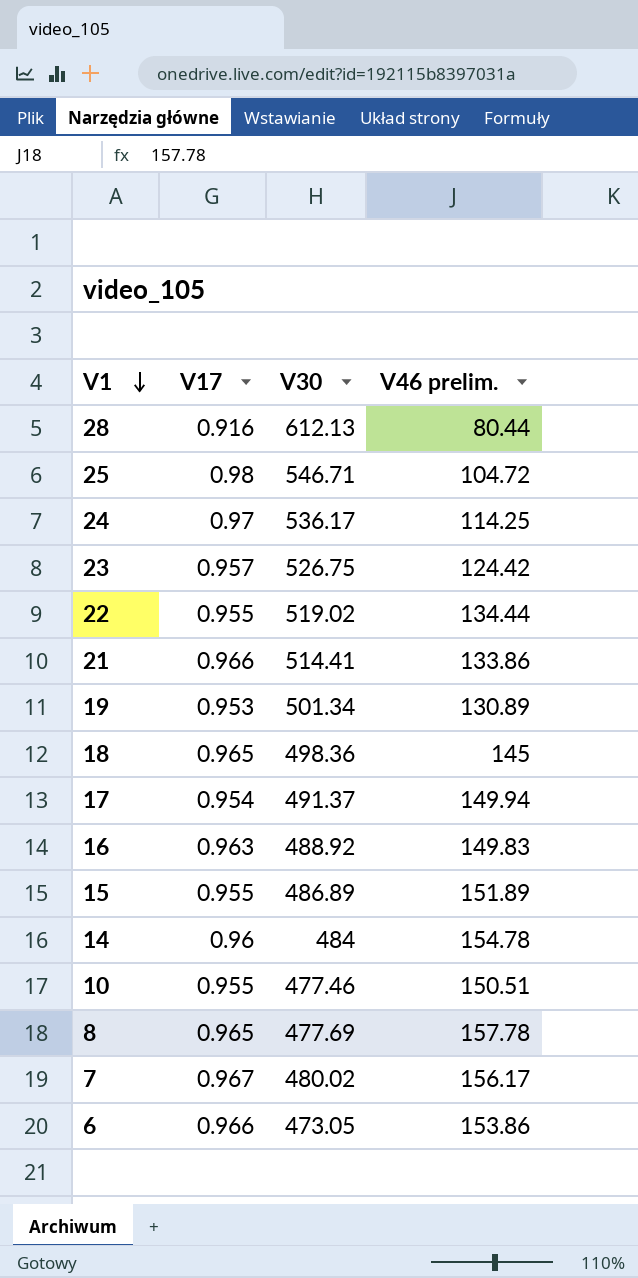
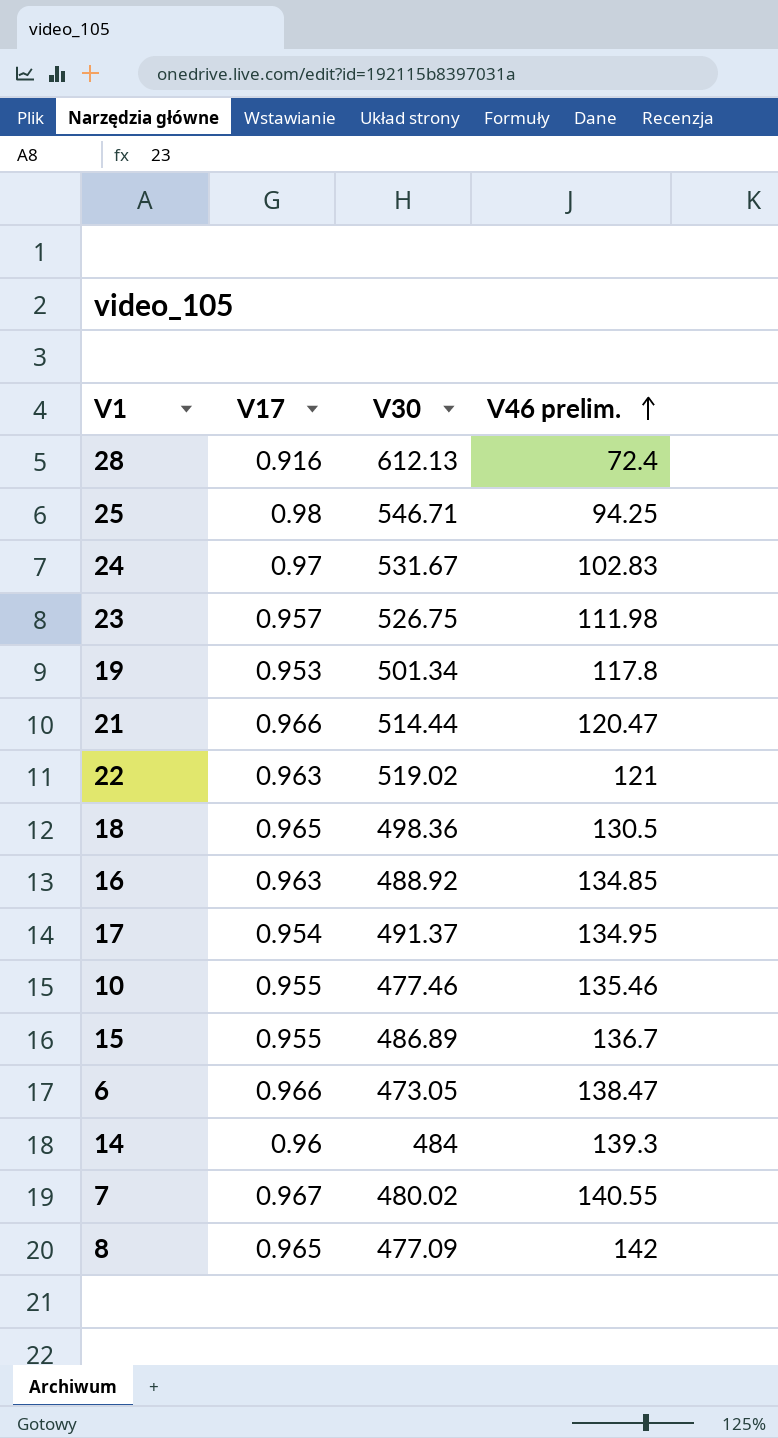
row order: V1 descending -> V46 prelim. ascending
28 | V46 prelim.: 80.44 -> 72.4
25 | V46 prelim.: 104.72 -> 94.25
24 | V30: 536.17 -> 531.67
24 | V46 prelim.: 114.25 -> 102.83
23 | V46 prelim.: 124.42 -> 111.98
19 | V46 prelim.: 130.89 -> 117.8
21 | V30: 514.41 -> 514.44
21 | V46 prelim.: 133.86 -> 120.47
22 | V17: 0.955 -> 0.963
22 | V46 prelim.: 134.44 -> 121
18 | V46 prelim.: 145 -> 130.5
16 | V46 prelim.: 149.83 -> 134.85
17 | V46 prelim.: 149.94 -> 134.95
10 | V46 prelim.: 150.51 -> 135.46
15 | V46 prelim.: 151.89 -> 136.7
6 | V46 prelim.: 153.86 -> 138.47
14 | V46 prelim.: 154.78 -> 139.3
7 | V46 prelim.: 156.17 -> 140.55
8 | V30: 477.69 -> 477.09
8 | V46 prelim.: 157.78 -> 142

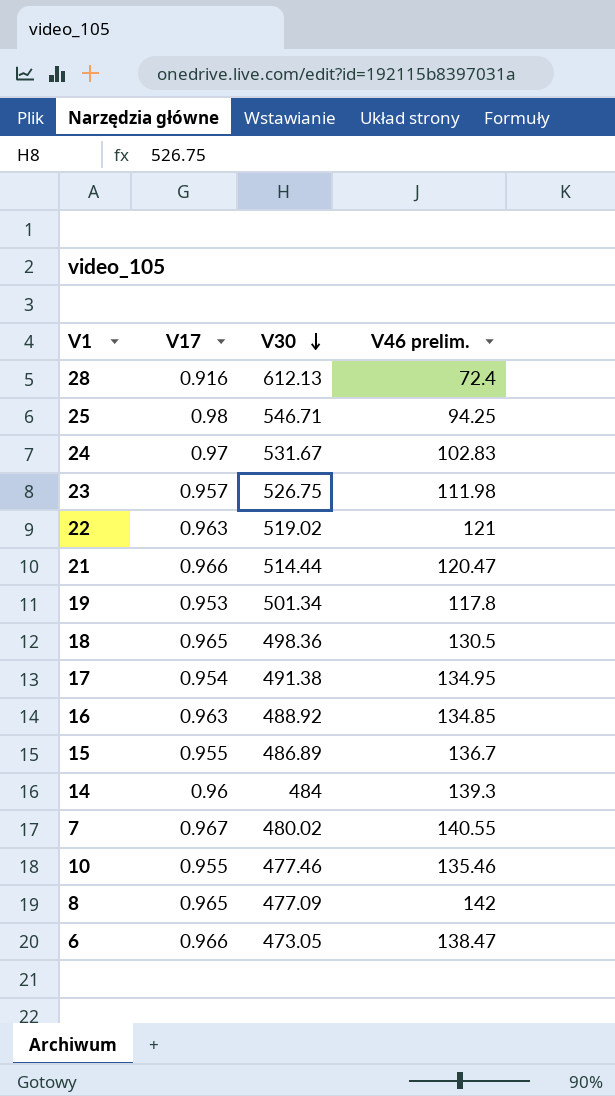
row order: V46 prelim. ascending -> V30 descending
17 | V30: 491.37 -> 491.38

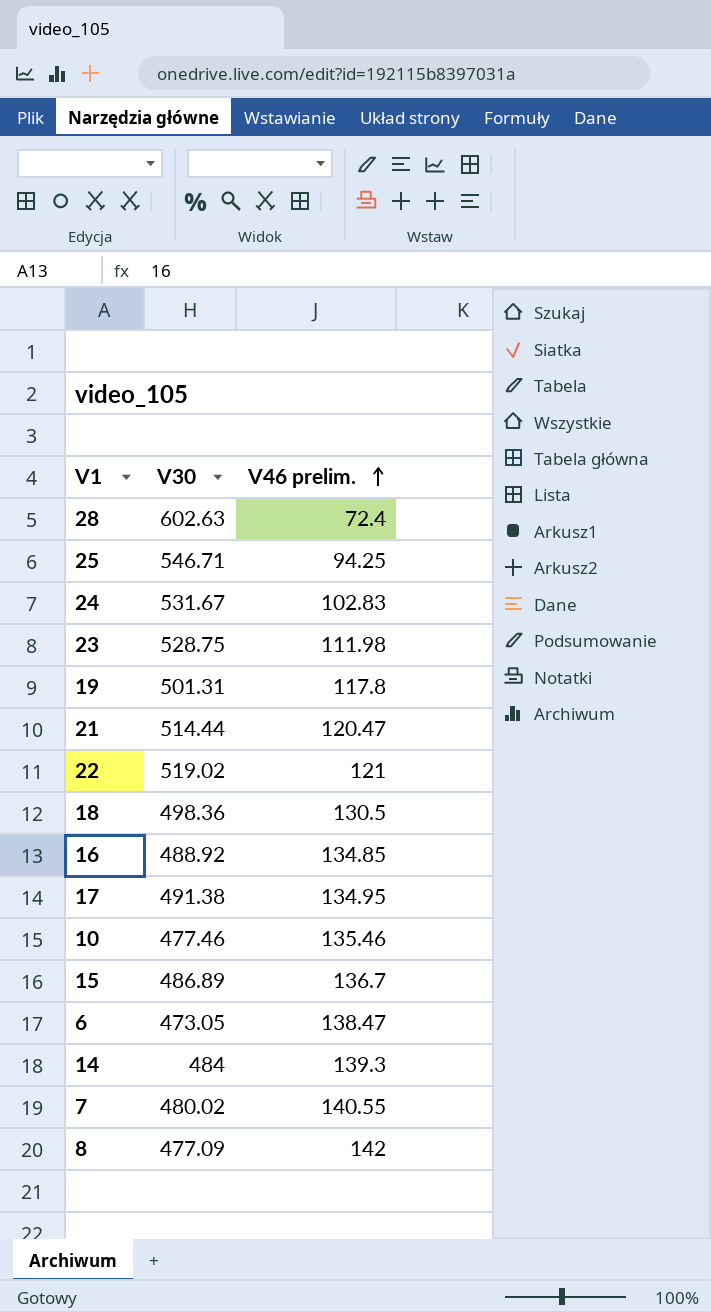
row order: V30 descending -> V46 prelim. ascending
column V17 | position: 2 -> none
28 | V30: 612.13 -> 602.63
23 | V30: 526.75 -> 528.75
19 | V30: 501.34 -> 501.31

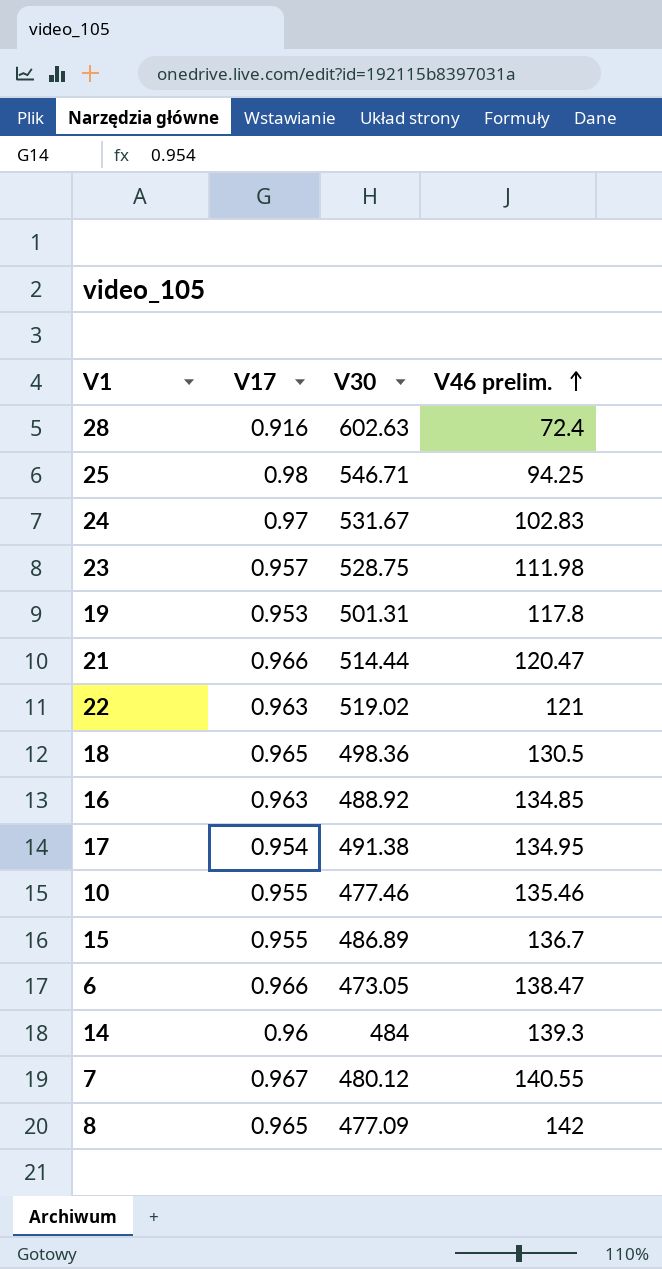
column V17 | position: none -> 2
7 | V30: 480.02 -> 480.12

